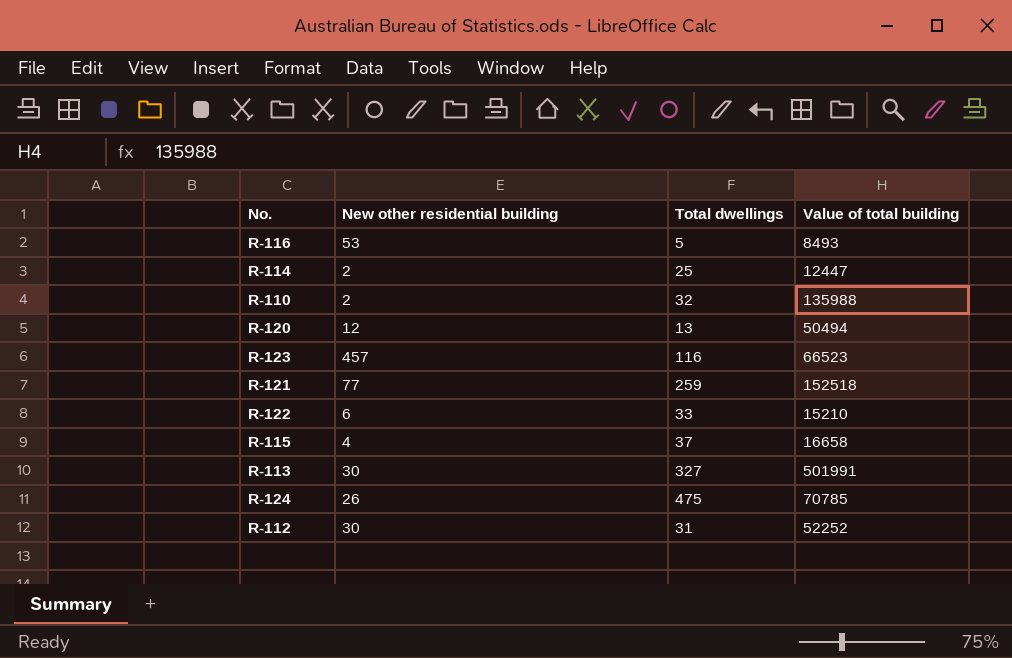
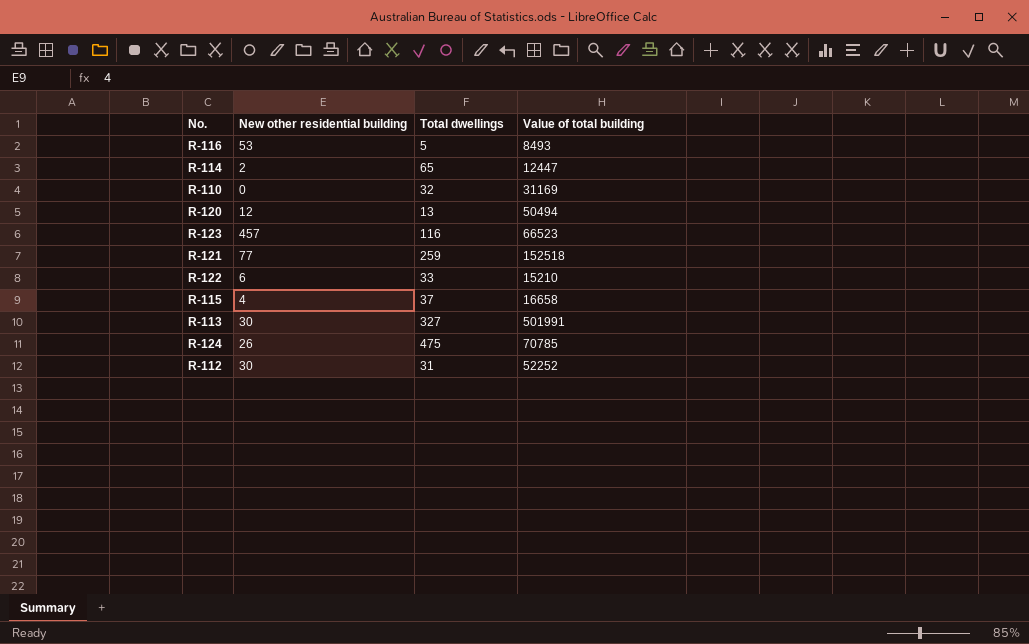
R-114 | Total dwellings: 25 -> 65
R-110 | New other residential building: 2 -> 0
R-110 | Value of total building: 135988 -> 31169

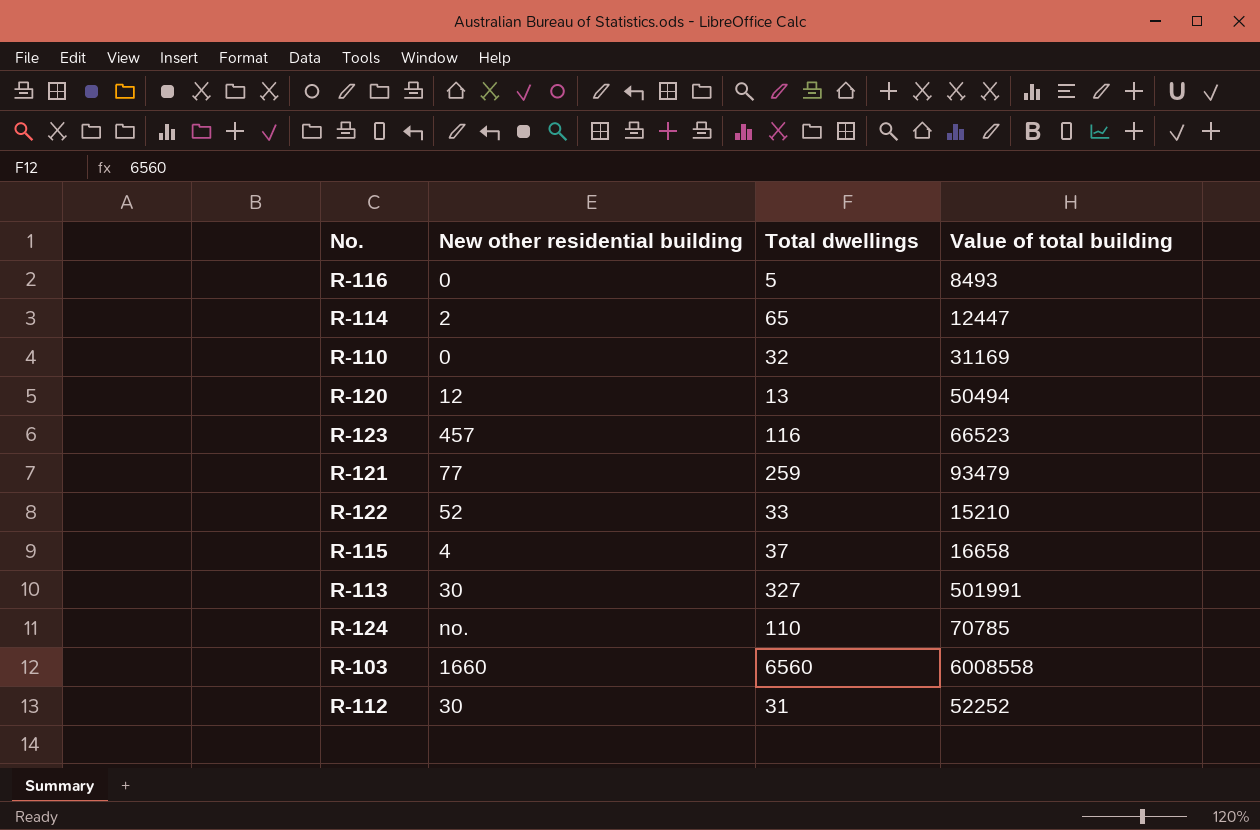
R-116 | New other residential building: 53 -> 0
R-121 | Value of total building: 152518 -> 93479
R-122 | New other residential building: 6 -> 52
R-124 | New other residential building: 26 -> no.
R-124 | Total dwellings: 475 -> 110
row R-103: none -> 1660 | 6560 | 6008558

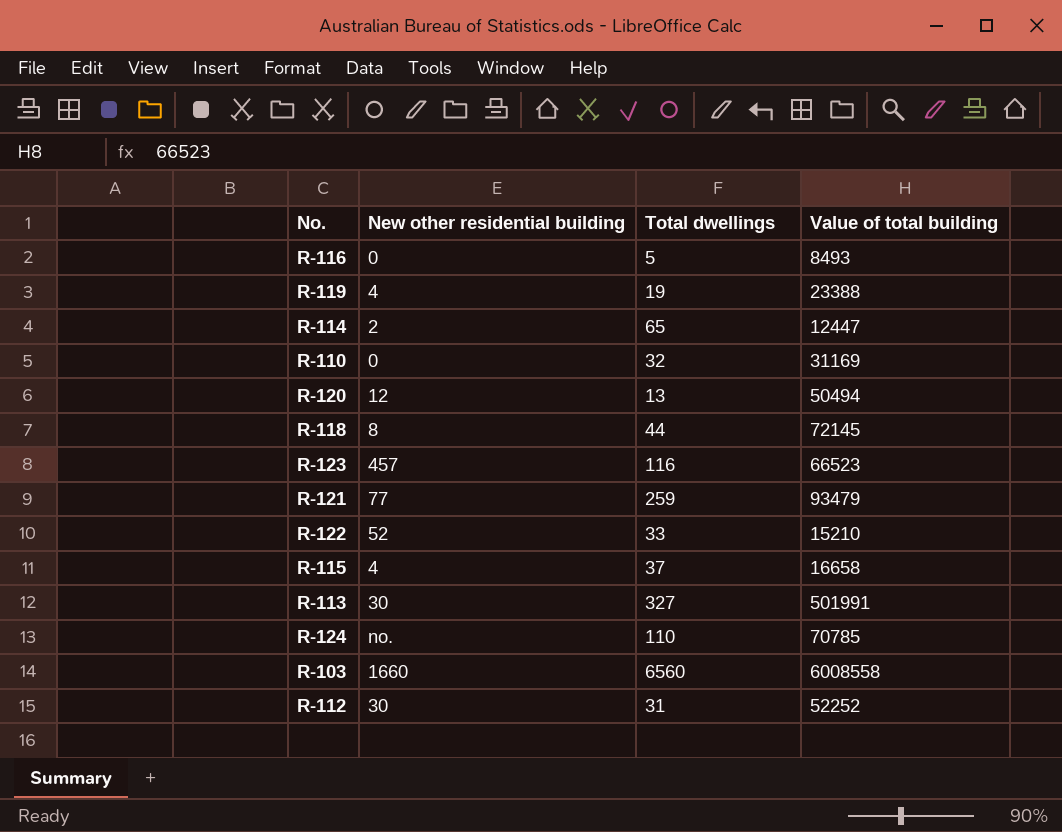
row R-119: none -> 4 | 19 | 23388
row R-118: none -> 8 | 44 | 72145

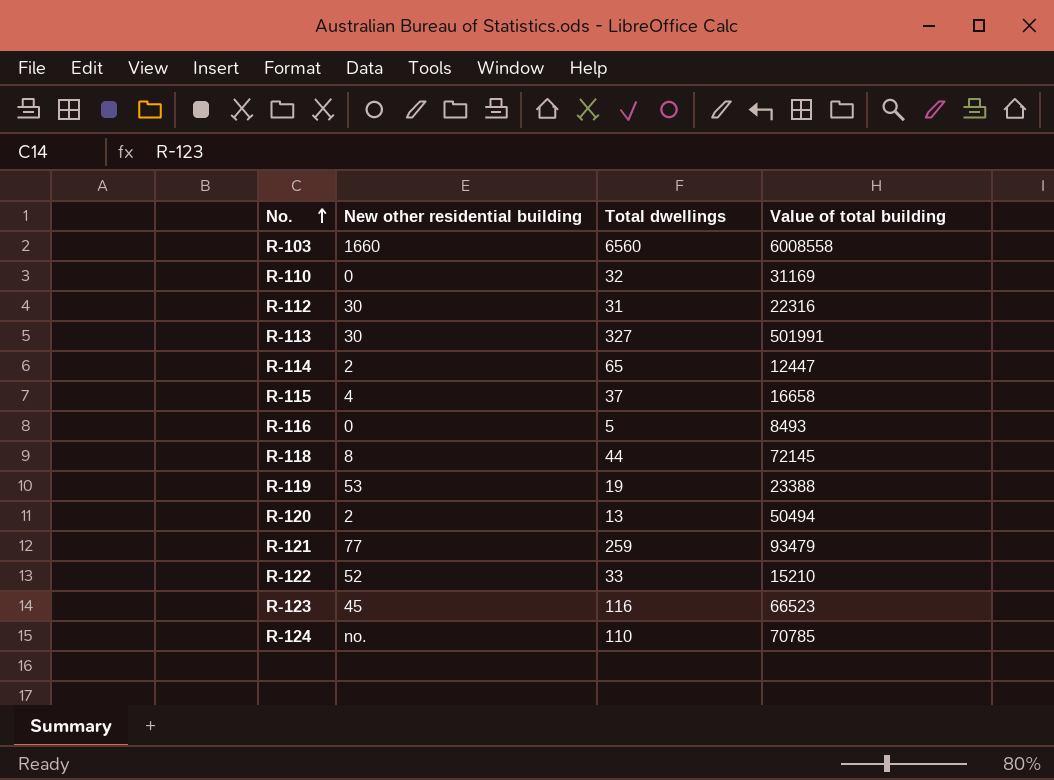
row order: none -> No. ascending
R-112 | Value of total building: 52252 -> 22316
R-119 | New other residential building: 4 -> 53
R-120 | New other residential building: 12 -> 2
R-123 | New other residential building: 457 -> 45

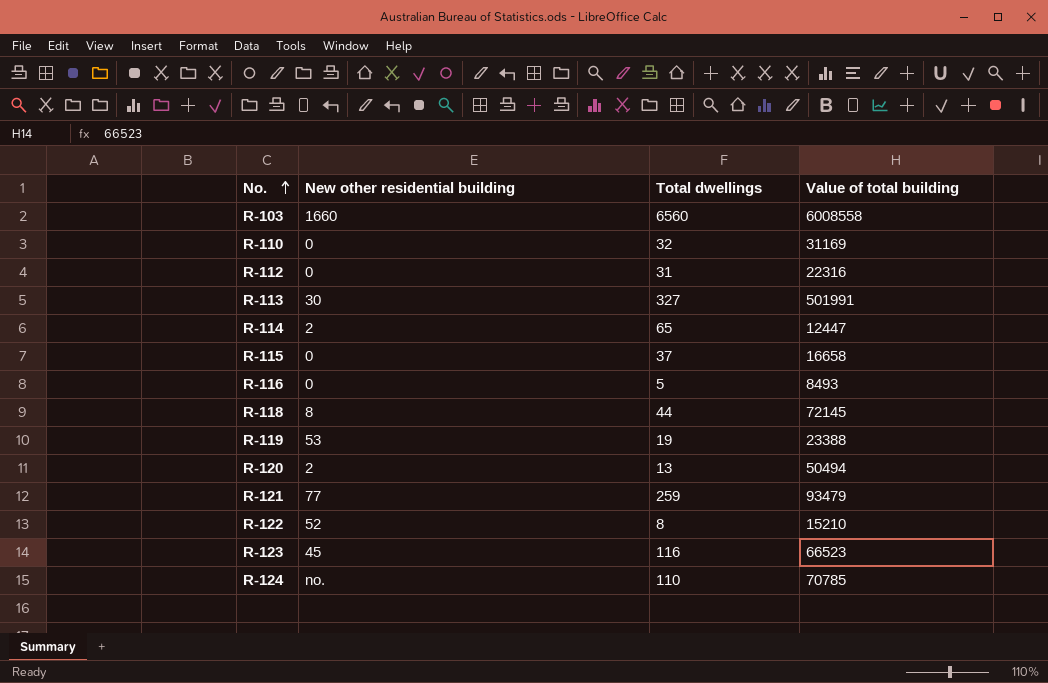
R-112 | New other residential building: 30 -> 0
R-115 | New other residential building: 4 -> 0
R-122 | Total dwellings: 33 -> 8

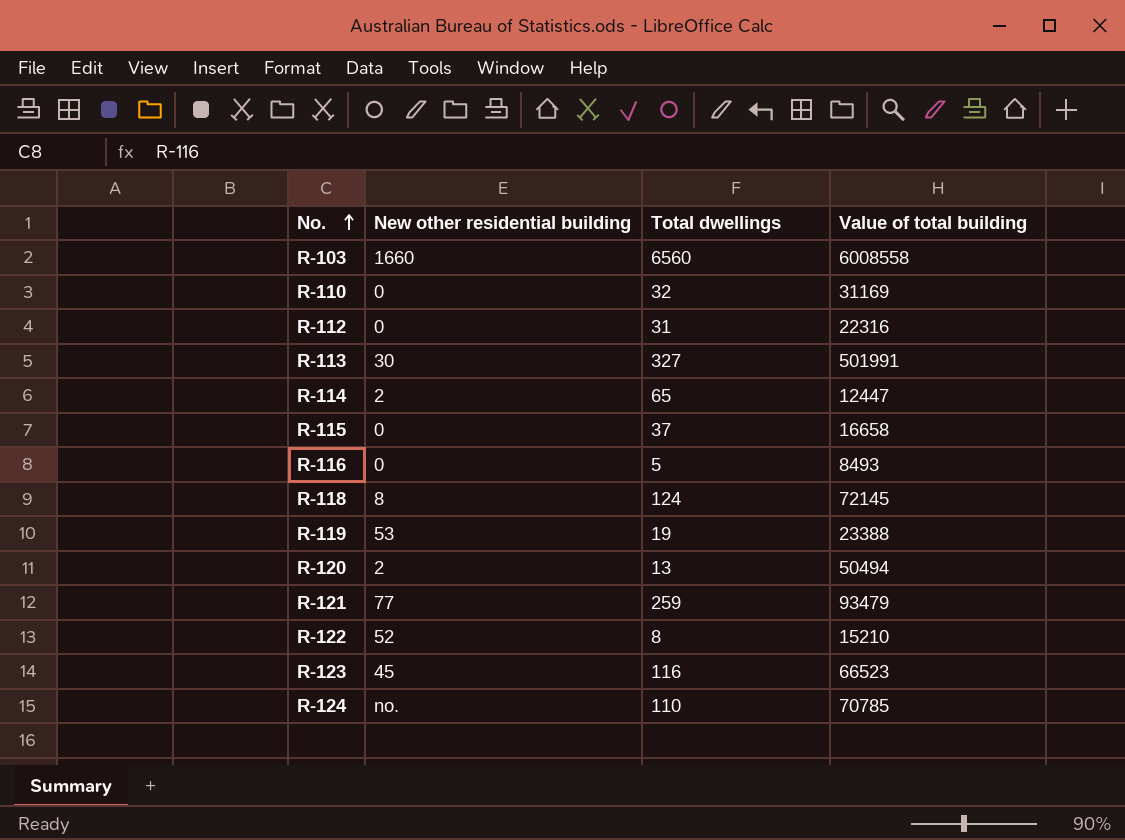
R-118 | Total dwellings: 44 -> 124

